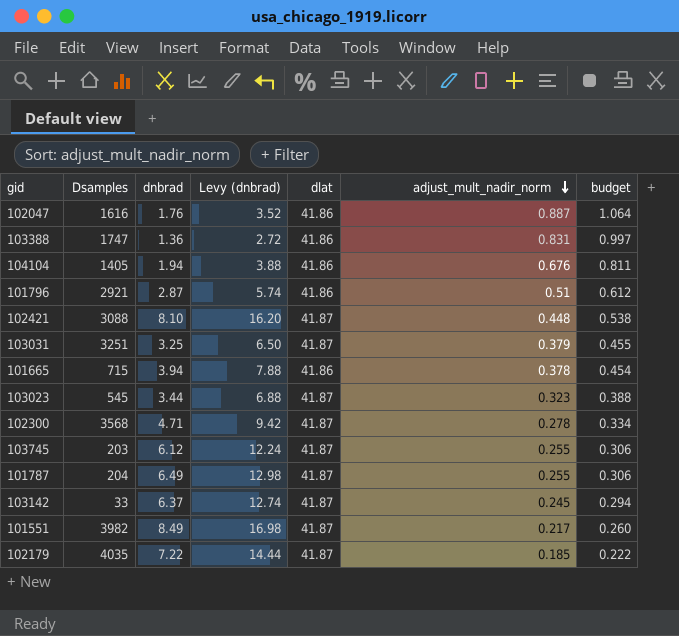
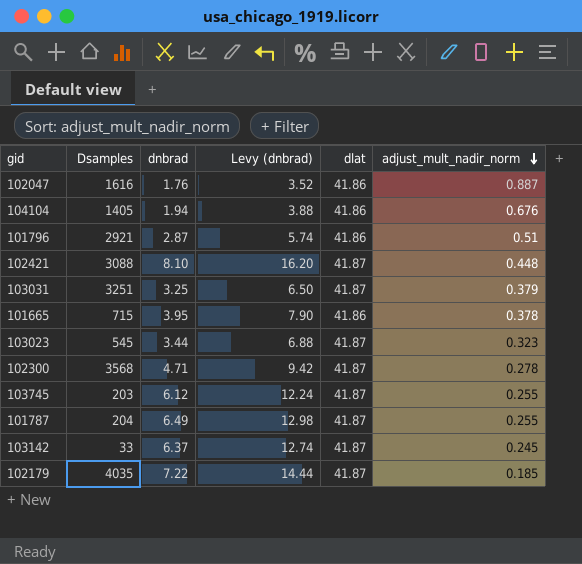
column budget | formula: [adjust_mult_nadir_norm] * 1.2 -> none
row 103388: 1747 | 1.36 | 2.72 | 41.86 | 0.831 | 0.997 -> none
row 101551: 3982 | 8.49 | 16.98 | 41.87 | 0.217 | 0.260 -> none
101665 | dnbrad: 3.94 -> 3.95
101665 | Levy (dnbrad): 7.88 -> 7.90

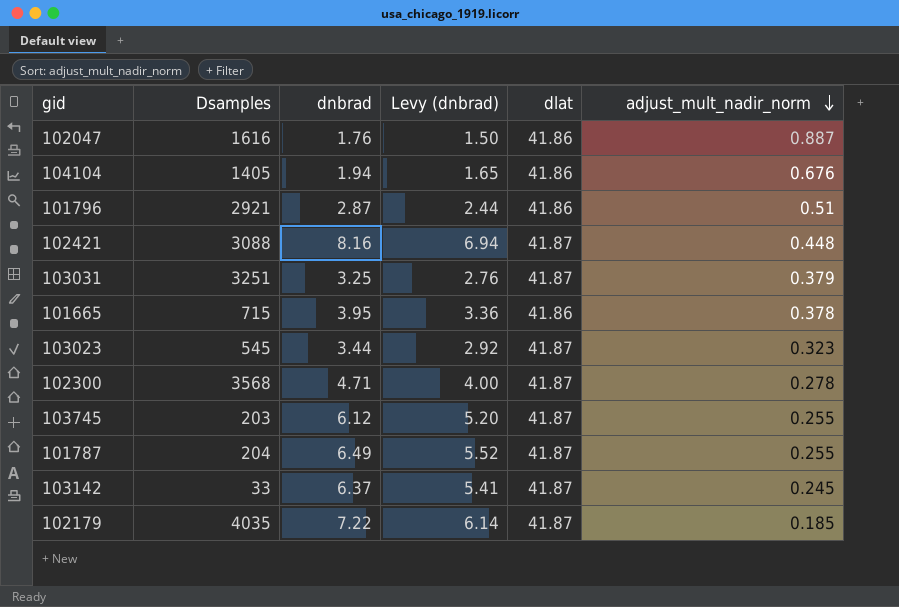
column Levy (dnbrad) | formula: [dnbrad] * 2 -> [dnbrad] * 0.85
102421 | dnbrad: 8.10 -> 8.16

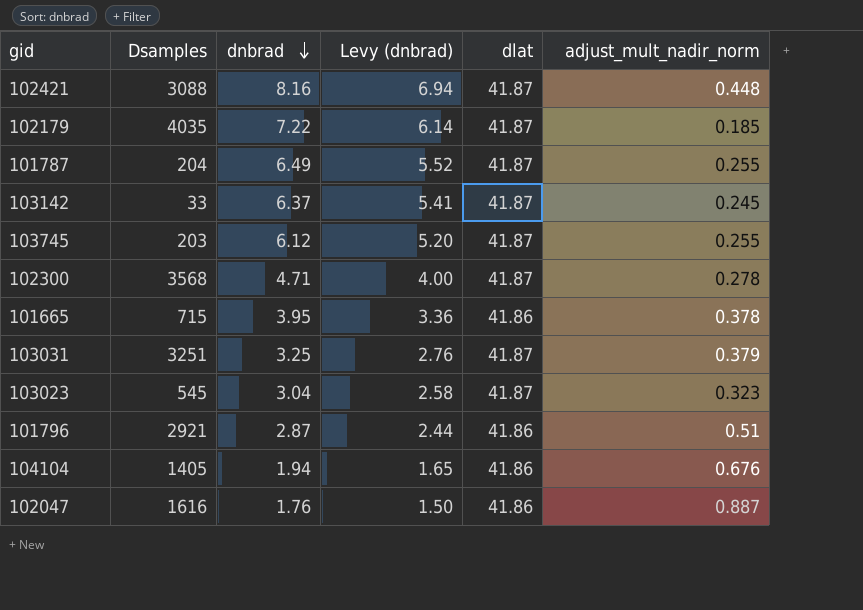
row order: adjust_mult_nadir_norm descending -> dnbrad descending
103023 | dnbrad: 3.44 -> 3.04
103023 | Levy (dnbrad): 2.92 -> 2.58

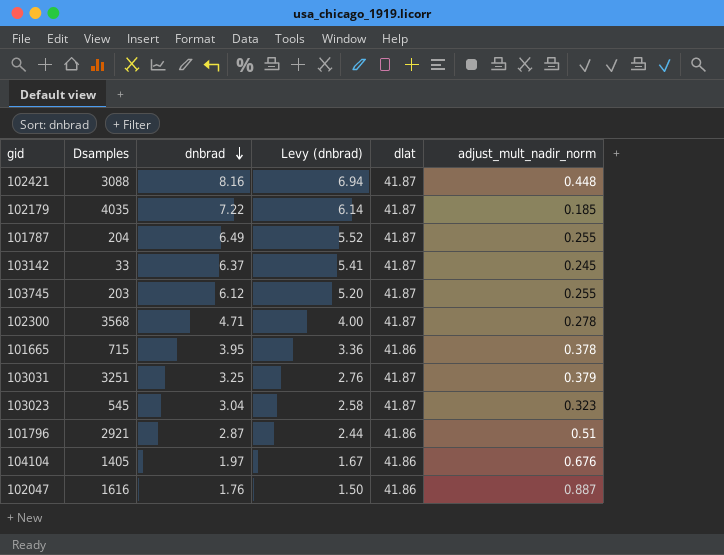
104104 | dnbrad: 1.94 -> 1.97
104104 | Levy (dnbrad): 1.65 -> 1.67

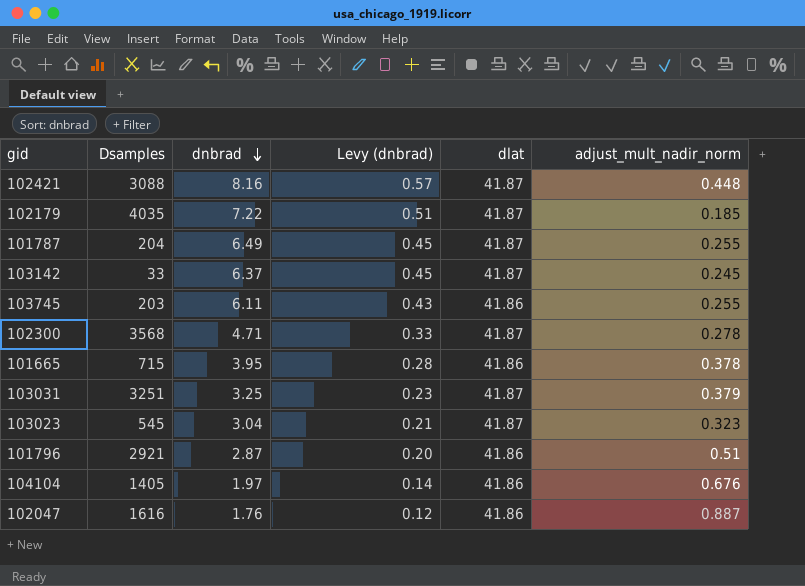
column Levy (dnbrad) | formula: [dnbrad] * 0.85 -> [dnbrad] * 0.07
103745 | dnbrad: 6.12 -> 6.11
103745 | dlat: 41.87 -> 41.86

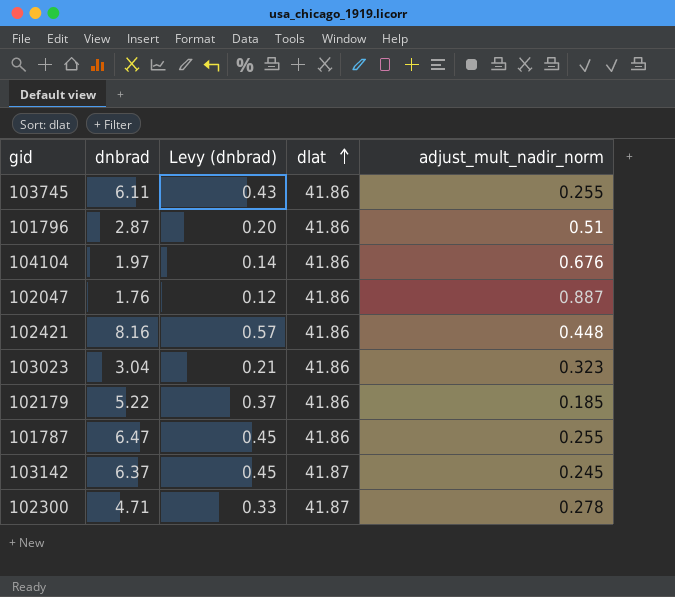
row order: dnbrad descending -> dlat ascending
column Dsamples | position: 2 -> none
row 101665: 715 | 3.95 | 0.28 | 41.86 | 0.378 -> none
row 103031: 3251 | 3.25 | 0.23 | 41.87 | 0.379 -> none
102421 | dlat: 41.87 -> 41.86
103023 | dlat: 41.87 -> 41.86
102179 | dnbrad: 7.22 -> 5.22
102179 | Levy (dnbrad): 0.51 -> 0.37
102179 | dlat: 41.87 -> 41.86
101787 | dnbrad: 6.49 -> 6.47
101787 | dlat: 41.87 -> 41.86

